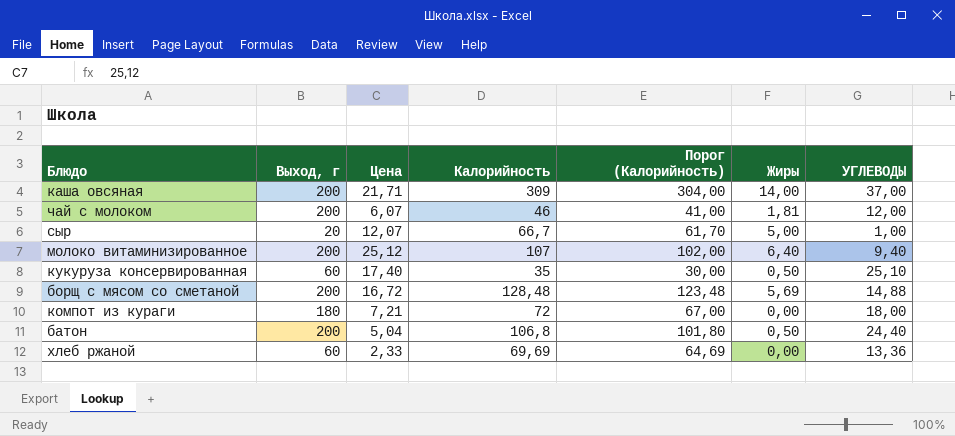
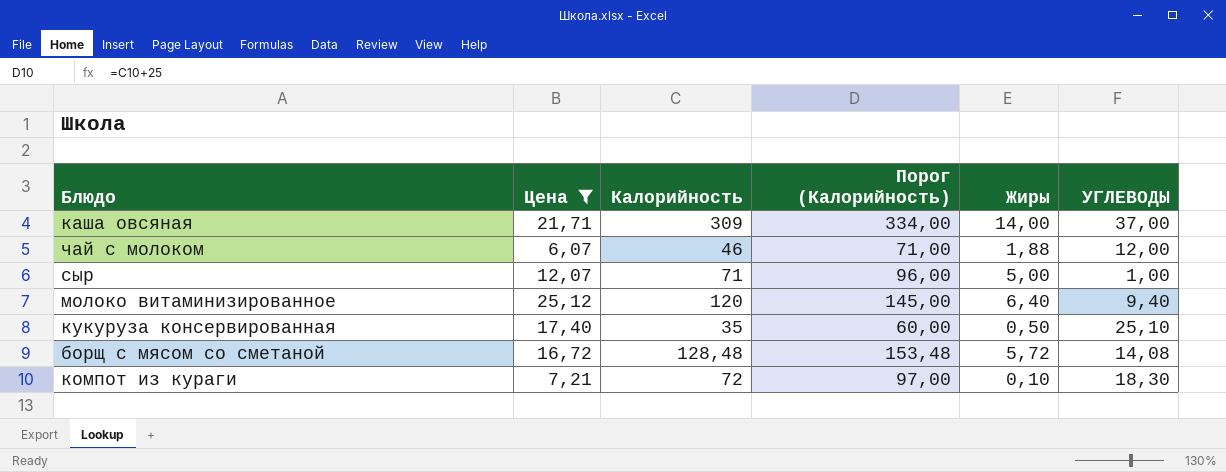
filter: none -> Цена >= 6,07
column Выход, г | position: 2 -> none
column Порог (Калорийность) | formula: [Калорийность] - 5 -> [Калорийность] + 25
чай с молоком | Жиры: 1,81 -> 1,88
сыр | Калорийность: 66,7 -> 71
молоко витаминизированное | Калорийность: 107 -> 120
борщ с мясом со сметаной | Жиры: 5,69 -> 5,72
борщ с мясом со сметаной | УГЛЕВОДЫ: 14,88 -> 14,08
компот из кураги | Жиры: 0,00 -> 0,10
компот из кураги | УГЛЕВОДЫ: 18,00 -> 18,30

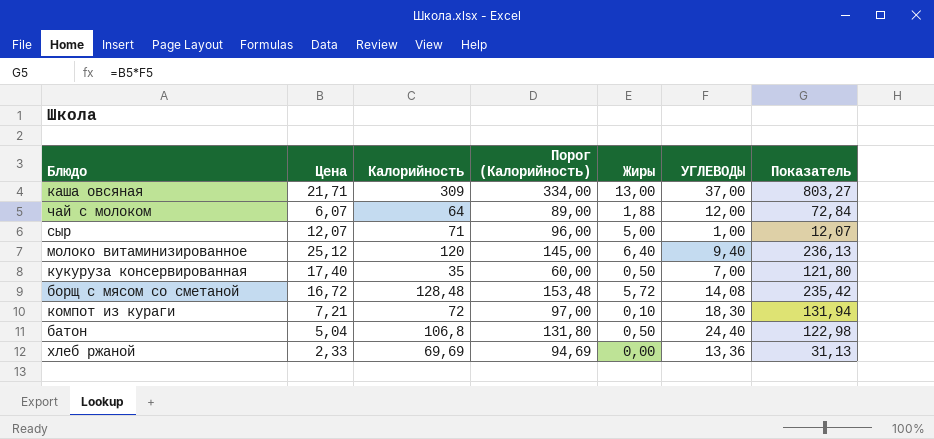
filter: Цена >= 6,07 -> none
column Показатель | formula: none -> [Цена] * [УГЛЕВОДЫ]
каша овсяная | Жиры: 14,00 -> 13,00
чай с молоком | Калорийность: 46 -> 64
чай с молоком | Порог (Калорийность): 71,00 -> 89,00
кукуруза консервированная | УГЛЕВОДЫ: 25,10 -> 7,00

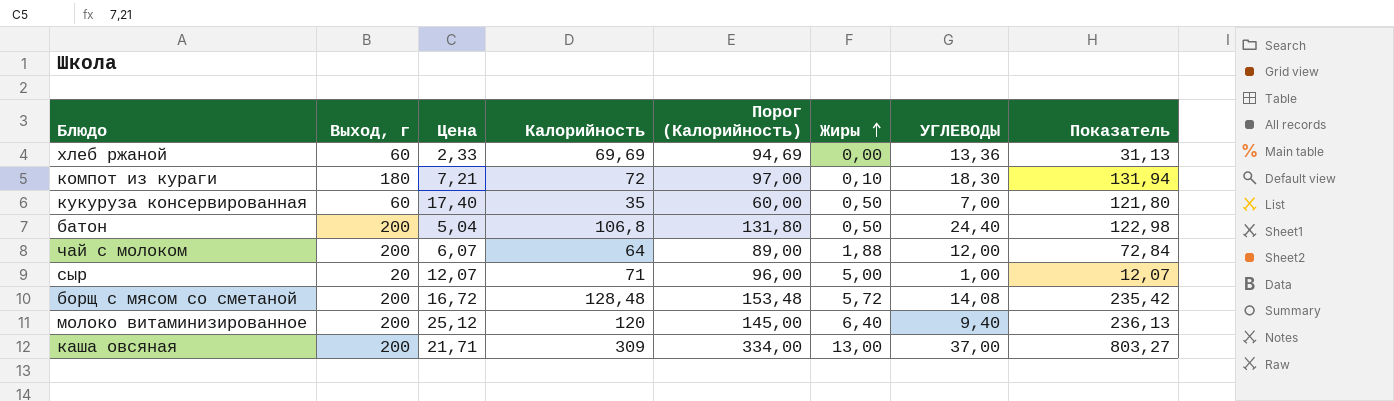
row order: none -> Жиры ascending
column Выход, г | position: none -> 2

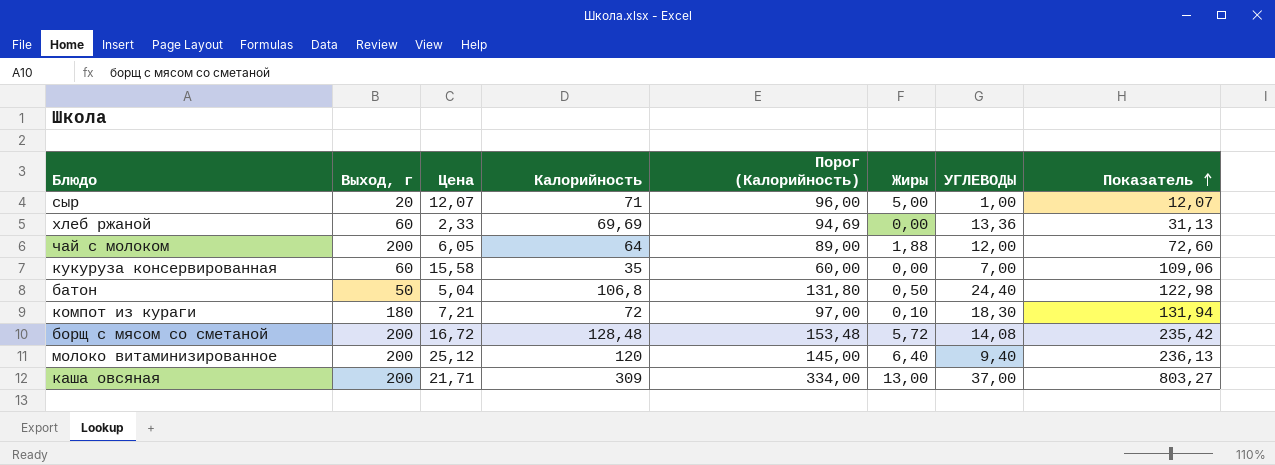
row order: Жиры ascending -> Показатель ascending
чай с молоком | Цена: 6,07 -> 6,05
чай с молоком | Показатель: 72,84 -> 72,60
кукуруза консервированная | Цена: 17,40 -> 15,58
кукуруза консервированная | Жиры: 0,50 -> 0,00
кукуруза консервированная | Показатель: 121,80 -> 109,06
батон | Выход, г: 200 -> 50

